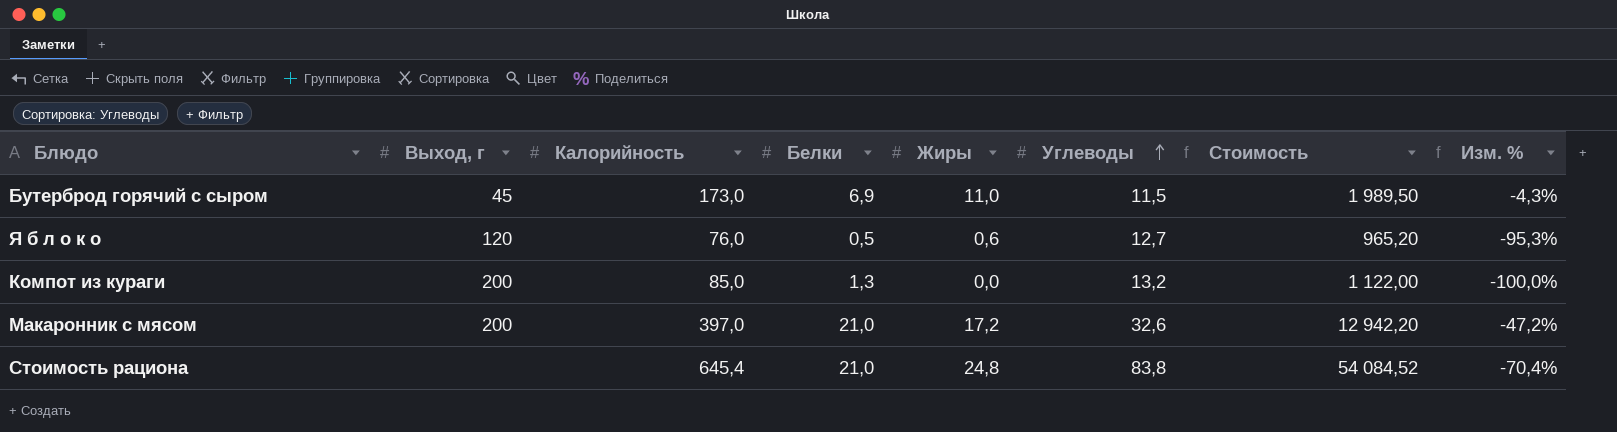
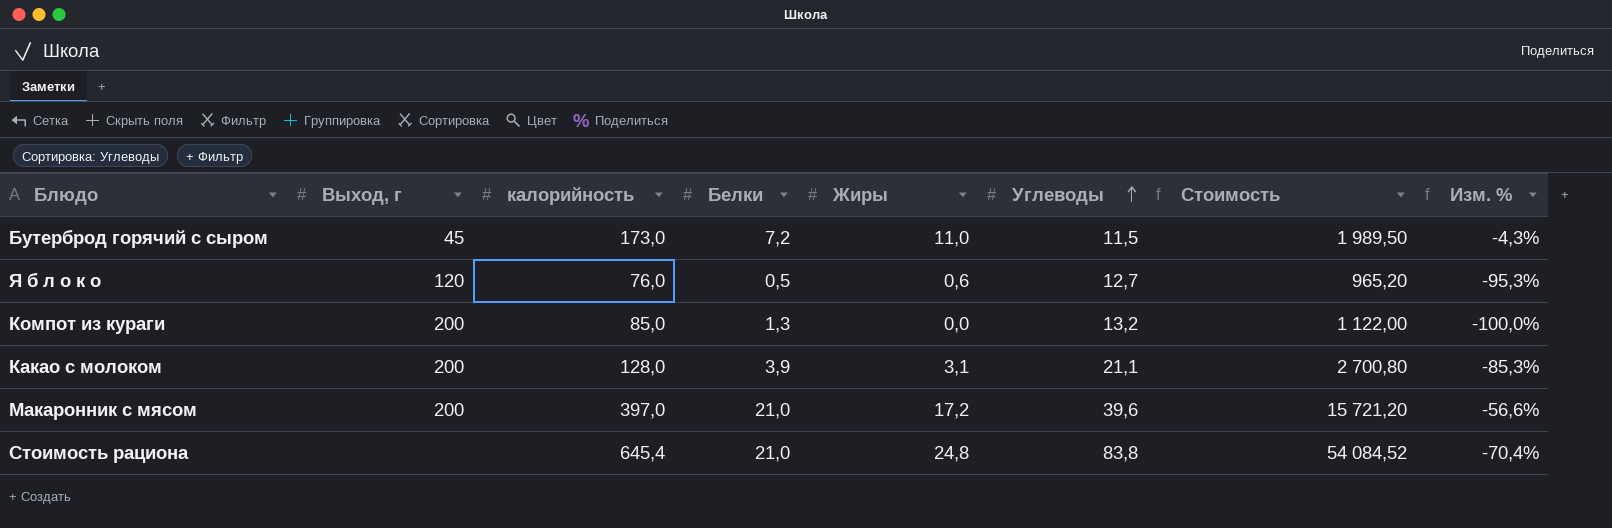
column name: Калорийность -> калорийность
Бутерброд горячий с сыром | Белки: 6,9 -> 7,2
row Какао с молоком: none -> 200 | 128,0 | 3,9 | 3,1 | 21,1 | 2 700,80 | -85,3%
Макаронник с мясом | Углеводы: 32,6 -> 39,6
Макаронник с мясом | Стоимость: 12 942,20 -> 15 721,20
Макаронник с мясом | Изм. %: -47,2% -> -56,6%

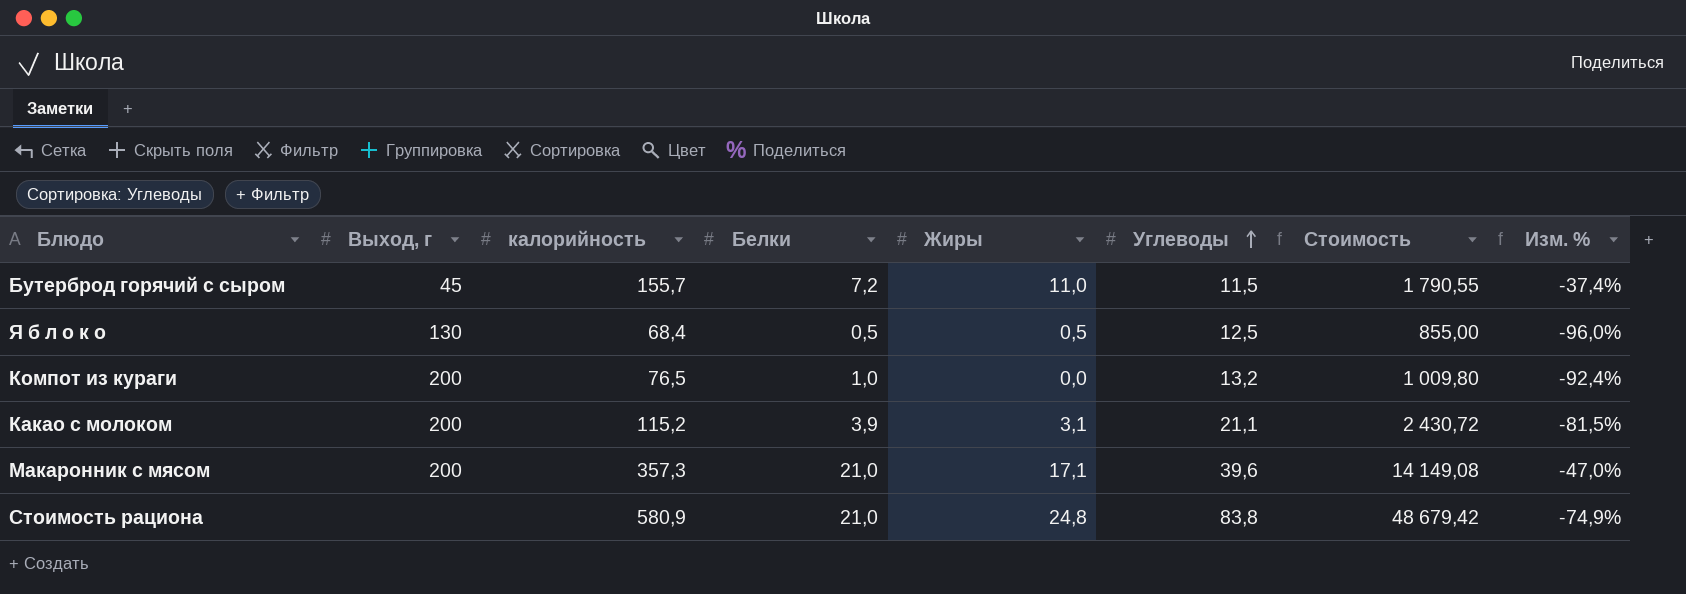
column Изм. % | formula: ([Жиры] - [Углеводы]) / [Углеводы] -> ([Белки] - [Углеводы]) / [Углеводы]
Бутерброд горячий с сыром | калорийность: 173,0 -> 155,7
Бутерброд горячий с сыром | Стоимость: 1 989,50 -> 1 790,55
Я б л о к о | Выход, г: 120 -> 130
Я б л о к о | калорийность: 76,0 -> 68,4
Я б л о к о | Жиры: 0,6 -> 0,5
Я б л о к о | Углеводы: 12,7 -> 12,5
Я б л о к о | Стоимость: 965,20 -> 855,00
Компот из кураги | калорийность: 85,0 -> 76,5
Компот из кураги | Белки: 1,3 -> 1,0
Компот из кураги | Стоимость: 1 122,00 -> 1 009,80
Какао с молоком | калорийность: 128,0 -> 115,2
Какао с молоком | Стоимость: 2 700,80 -> 2 430,72
Макаронник с мясом | калорийность: 397,0 -> 357,3
Макаронник с мясом | Жиры: 17,2 -> 17,1
Макаронник с мясом | Стоимость: 15 721,20 -> 14 149,08
Стоимость рациона | калорийность: 645,4 -> 580,9
Стоимость рациона | Стоимость: 54 084,52 -> 48 679,42

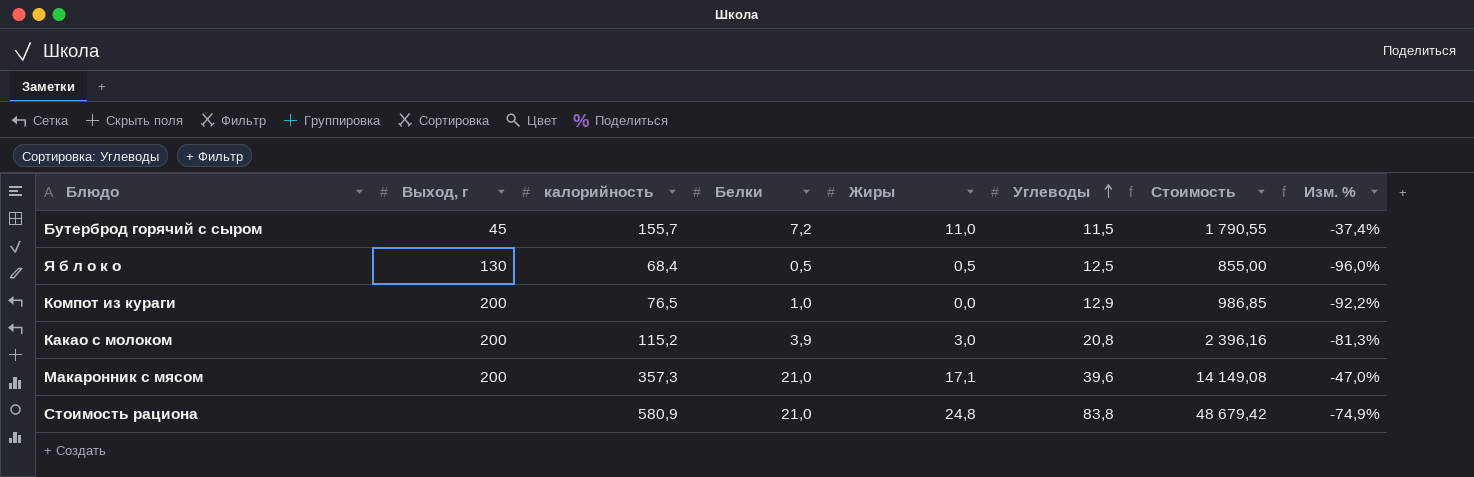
Компот из кураги | Углеводы: 13,2 -> 12,9
Компот из кураги | Стоимость: 1 009,80 -> 986,85
Компот из кураги | Изм. %: -92,4% -> -92,2%
Какао с молоком | Жиры: 3,1 -> 3,0
Какао с молоком | Углеводы: 21,1 -> 20,8
Какао с молоком | Стоимость: 2 430,72 -> 2 396,16
Какао с молоком | Изм. %: -81,5% -> -81,3%

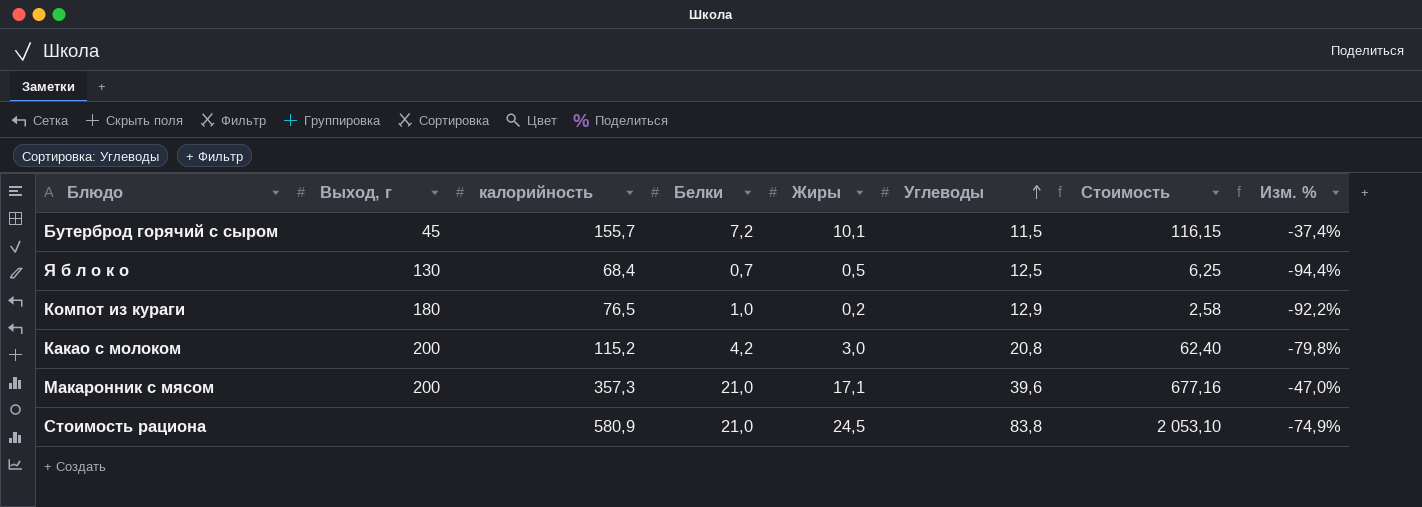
column Стоимость | formula: [калорийность] * [Углеводы] -> [Жиры] * [Углеводы]
Бутерброд горячий с сыром | Жиры: 11,0 -> 10,1
Я б л о к о | Белки: 0,5 -> 0,7
Я б л о к о | Изм. %: -96,0% -> -94,4%
Компот из кураги | Выход, г: 200 -> 180
Компот из кураги | Жиры: 0,0 -> 0,2
Какао с молоком | Белки: 3,9 -> 4,2
Какао с молоком | Изм. %: -81,3% -> -79,8%
Стоимость рациона | Жиры: 24,8 -> 24,5

